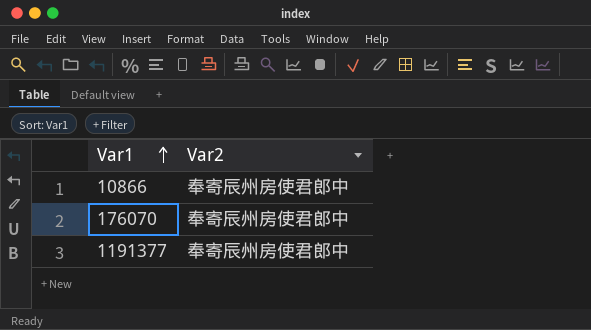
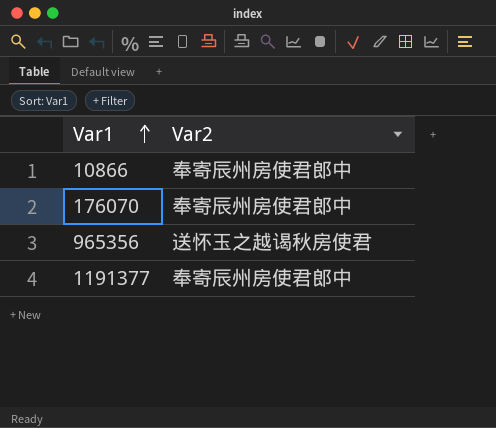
row 965356: none -> 送怀玉之越谒秋房使君

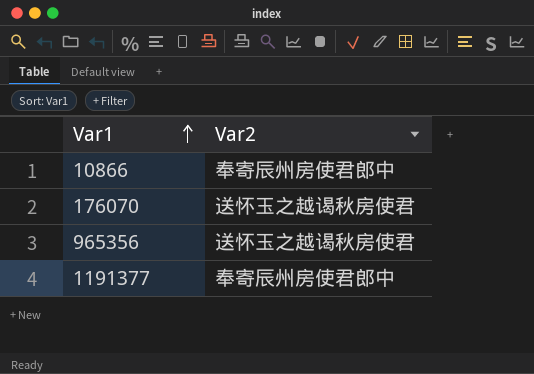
176070 | Var2: 奉寄辰州房使君郎中 -> 送怀玉之越谒秋房使君

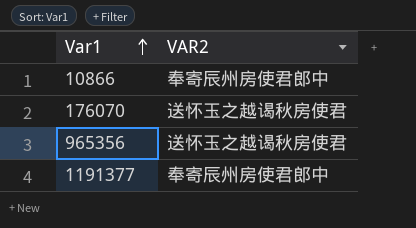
column name: Var2 -> VAR2

